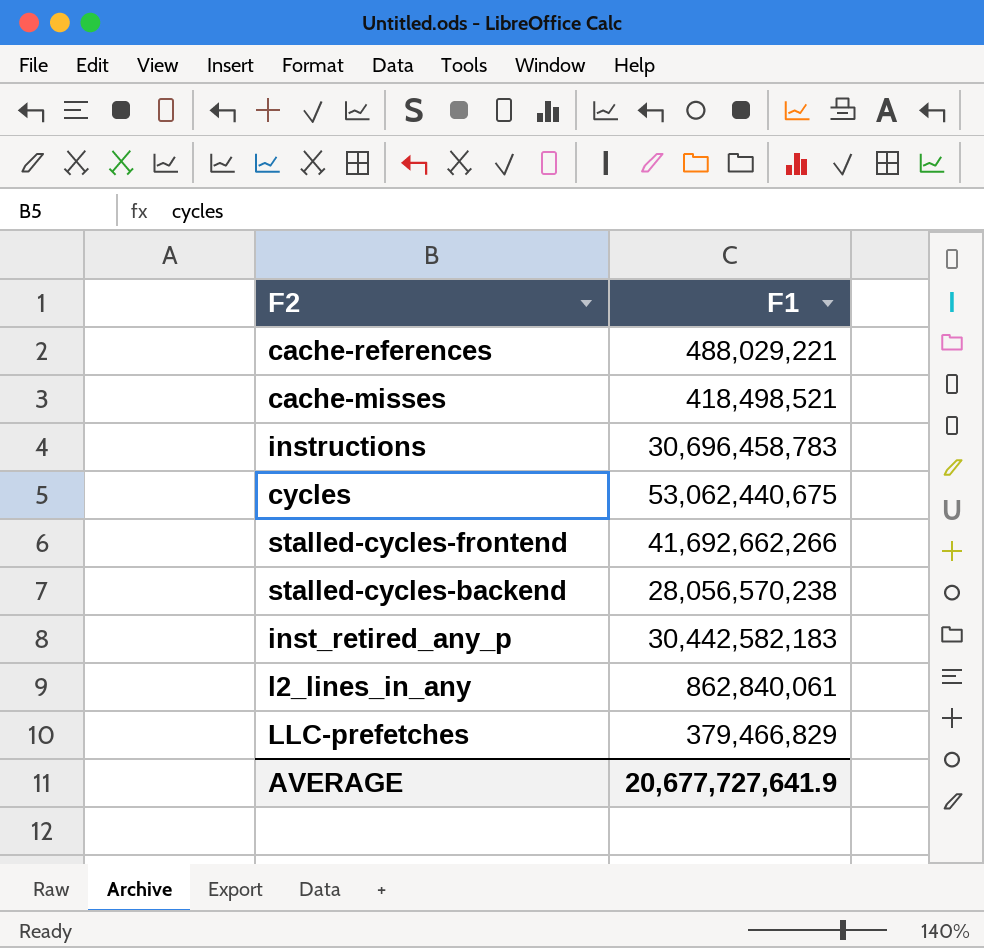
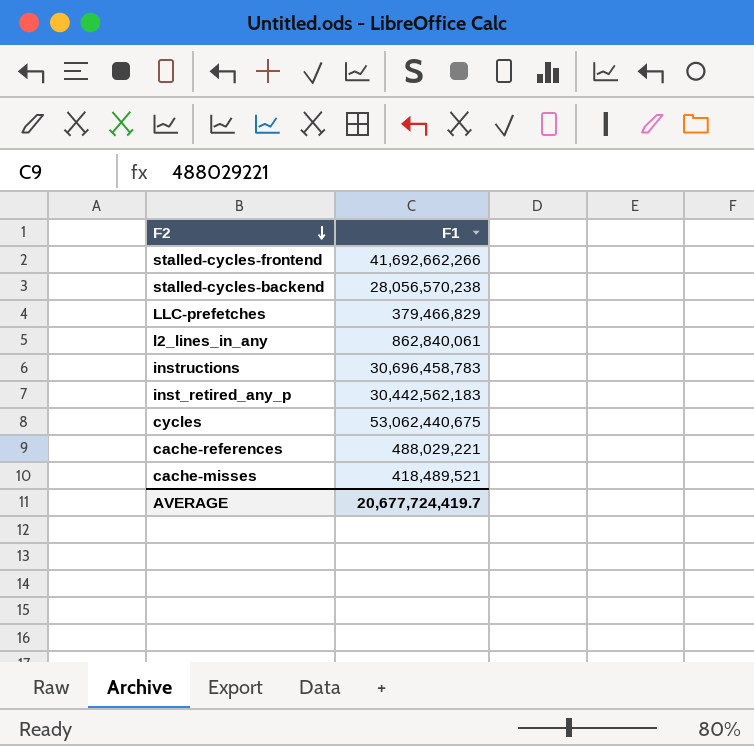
row order: none -> F2 descending
inst_retired_any_p | F1: 30,442,582,183 -> 30,442,562,183
cache-misses | F1: 418,498,521 -> 418,489,521
AVERAGE | F1: 20,677,727,641.9 -> 20,677,724,419.7

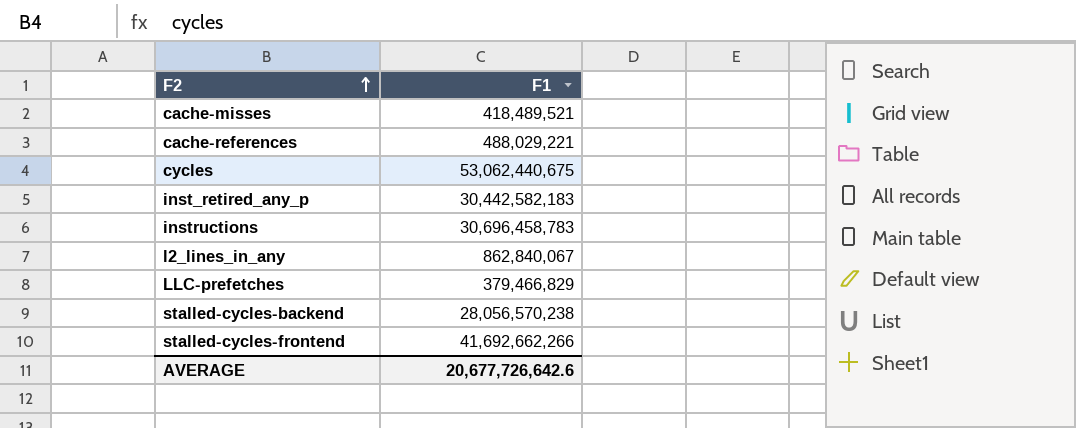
row order: F2 descending -> F2 ascending
inst_retired_any_p | F1: 30,442,562,183 -> 30,442,582,183
l2_lines_in_any | F1: 862,840,061 -> 862,840,067
AVERAGE | F1: 20,677,724,419.7 -> 20,677,726,642.6

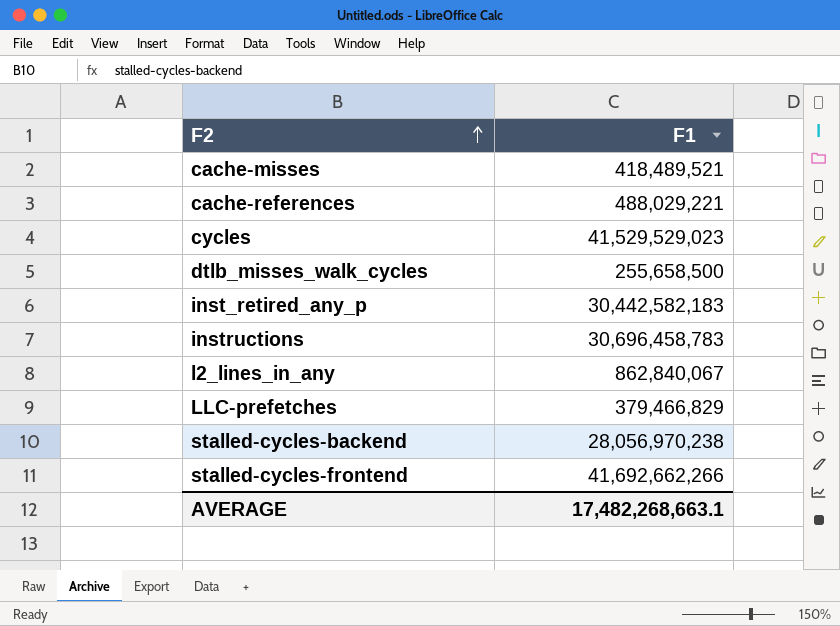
cycles | F1: 53,062,440,675 -> 41,529,529,023
row dtlb_misses_walk_cycles: none -> 255,658,500
stalled-cycles-backend | F1: 28,056,570,238 -> 28,056,970,238
AVERAGE | F1: 20,677,726,642.6 -> 17,482,268,663.1

